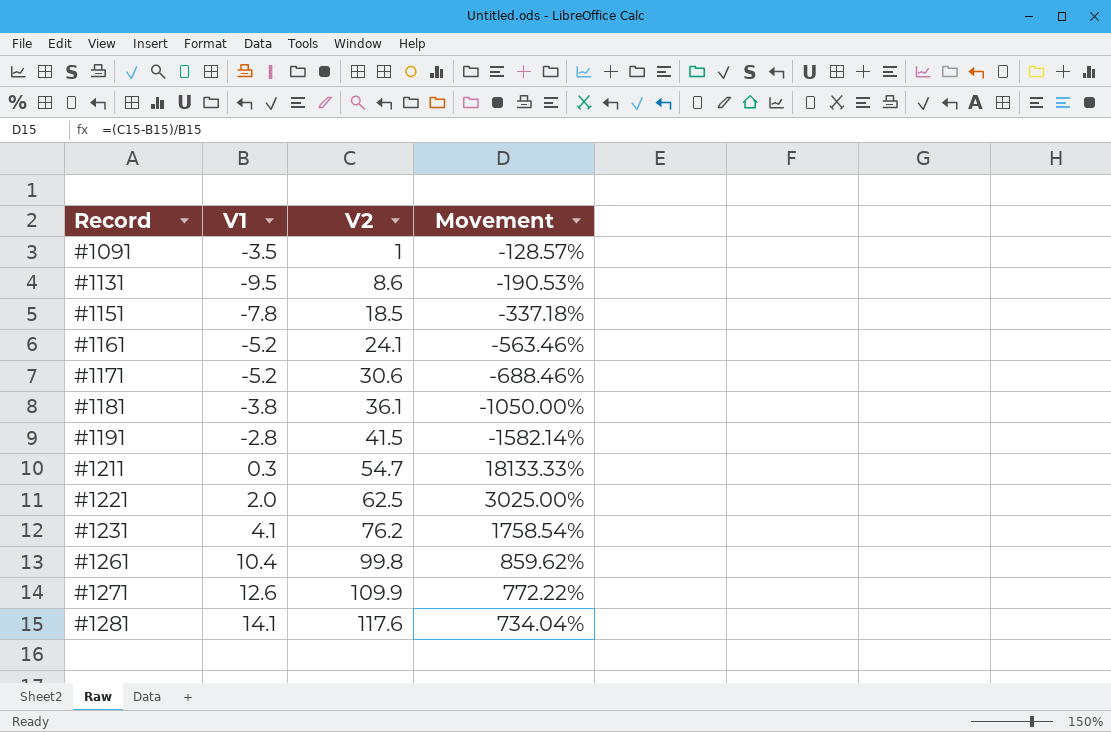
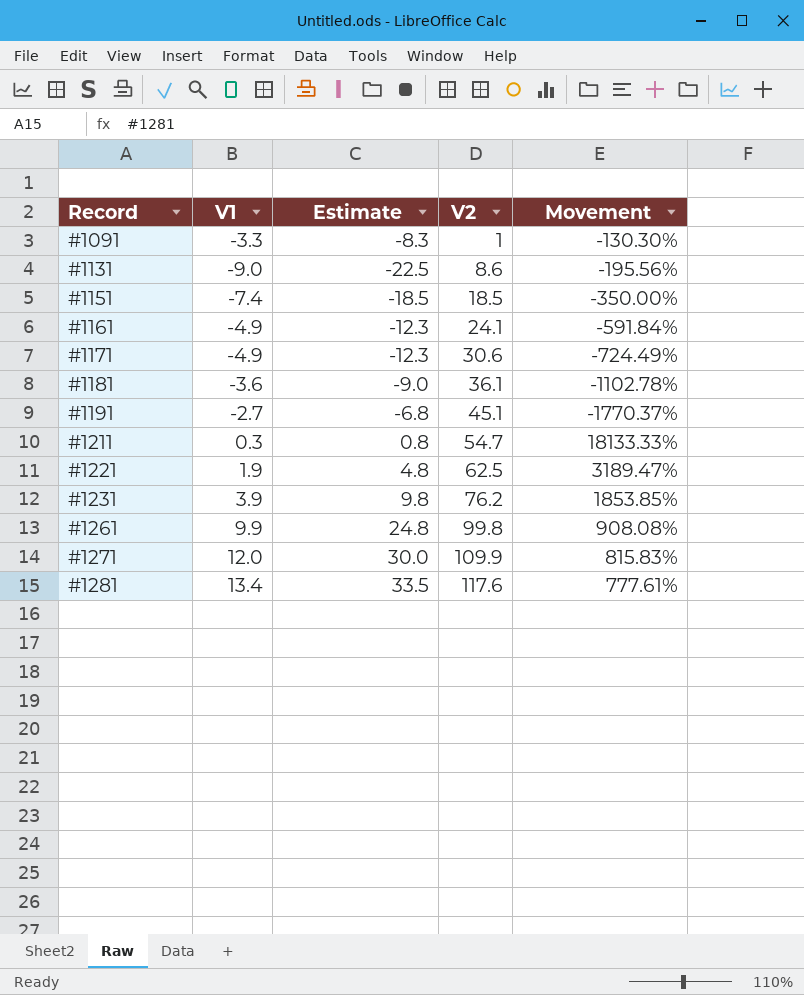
column Estimate | formula: none -> [V1] * 2.5
#1091 | V1: -3.5 -> -3.3
#1091 | Movement: -128.57% -> -130.30%
#1131 | V1: -9.5 -> -9.0
#1131 | Movement: -190.53% -> -195.56%
#1151 | V1: -7.8 -> -7.4
#1151 | Movement: -337.18% -> -350.00%
#1161 | V1: -5.2 -> -4.9
#1161 | Movement: -563.46% -> -591.84%
#1171 | V1: -5.2 -> -4.9
#1171 | Movement: -688.46% -> -724.49%
#1181 | V1: -3.8 -> -3.6
#1181 | Movement: -1050.00% -> -1102.78%
#1191 | V1: -2.8 -> -2.7
#1191 | V2: 41.5 -> 45.1
#1191 | Movement: -1582.14% -> -1770.37%
#1221 | V1: 2.0 -> 1.9
#1221 | Movement: 3025.00% -> 3189.47%
#1231 | V1: 4.1 -> 3.9
#1231 | Movement: 1758.54% -> 1853.85%
#1261 | V1: 10.4 -> 9.9
#1261 | Movement: 859.62% -> 908.08%
#1271 | V1: 12.6 -> 12.0
#1271 | Movement: 772.22% -> 815.83%
#1281 | V1: 14.1 -> 13.4
#1281 | Movement: 734.04% -> 777.61%

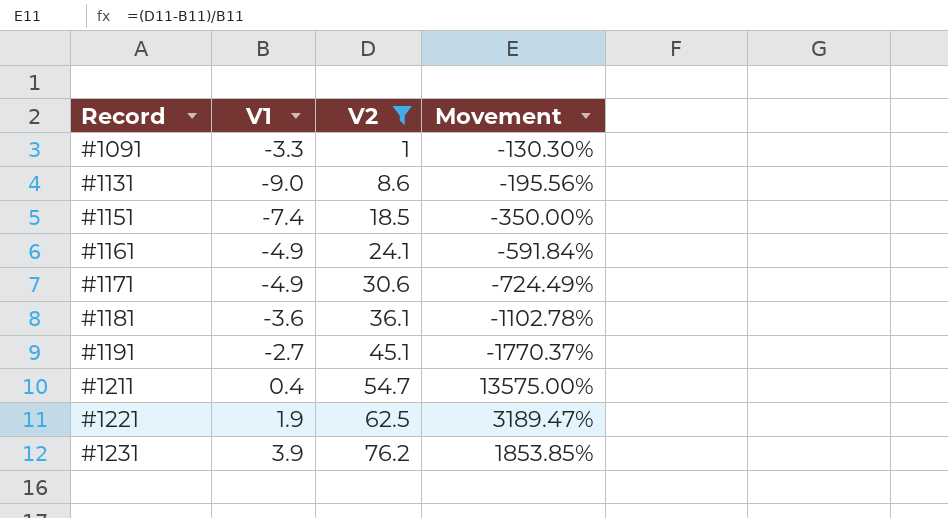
filter: none -> V2 <= 76.2
column Estimate | formula: [V1] * 2.5 -> none
#1211 | V1: 0.3 -> 0.4
#1211 | Movement: 18133.33% -> 13575.00%

